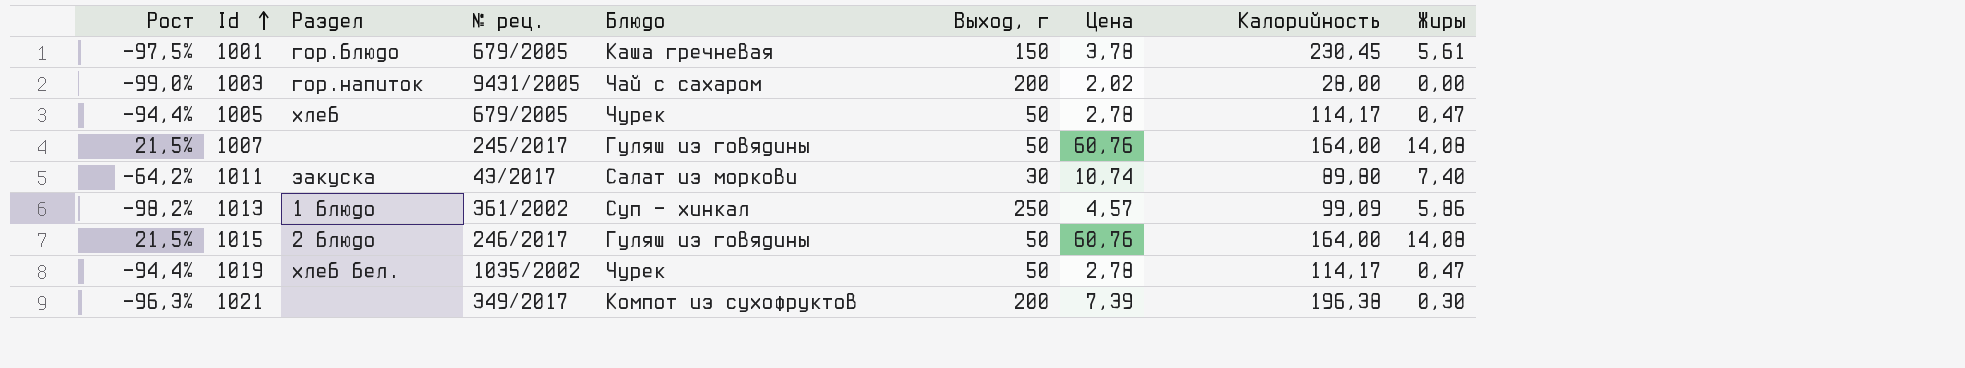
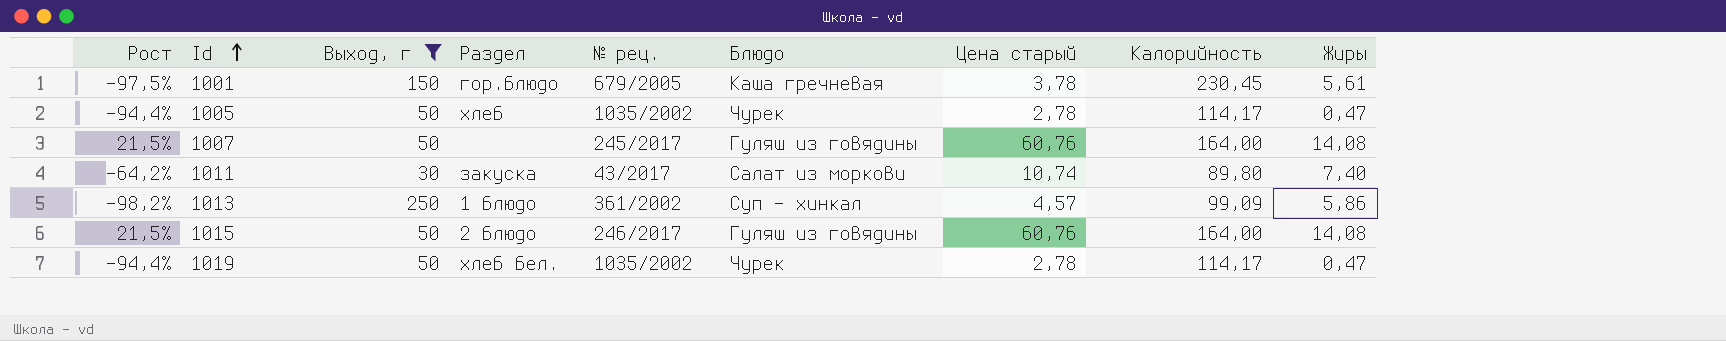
filter: none -> Выход, г != 200
column Выход, г | position: 6 -> 3
column name: Цена -> Цена старый
1005 | № рец.: 679/2005 -> 1035/2002

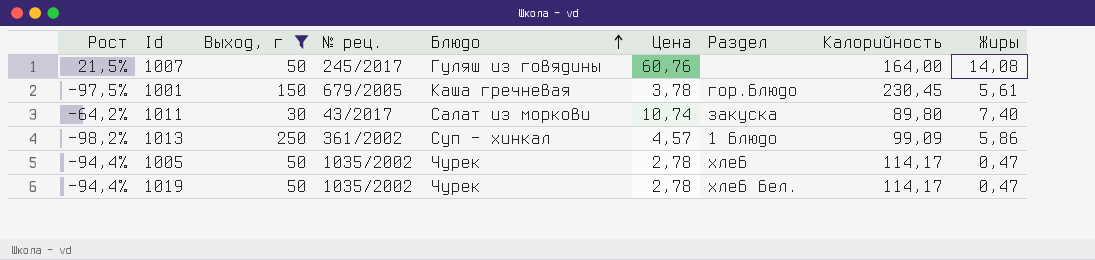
row order: Id ascending -> Блюдо ascending
column name: Цена старый -> Цена
column Раздел | position: 4 -> 7
row 1015: 21,5% | 50 | 2 блюдо | 246/2017 | Гуляш из говядины | 60,76 | 164,00 | 14,08 -> none

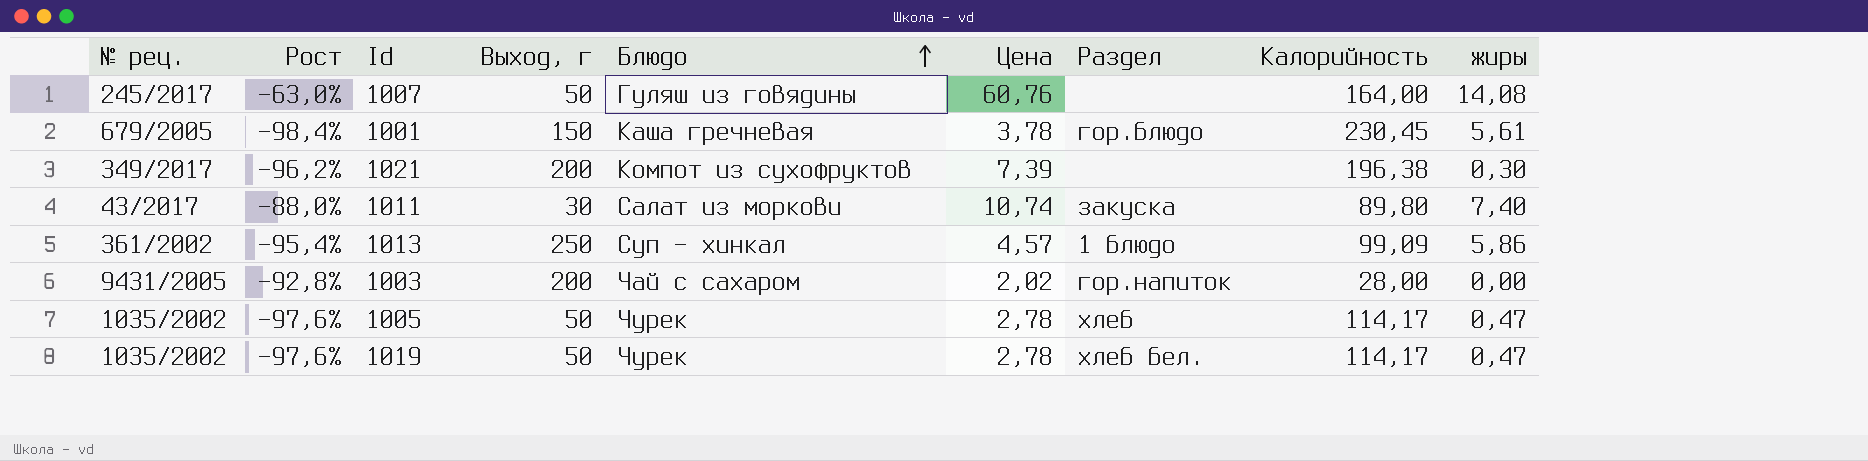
filter: Выход, г != 200 -> none
column № рец. | position: 4 -> 1
column Рост | formula: ([Цена] - [Выход, г]) / [Выход, г] -> ([Цена] - [Калорийность]) / [Калорийность]
column name: Жиры -> жиры

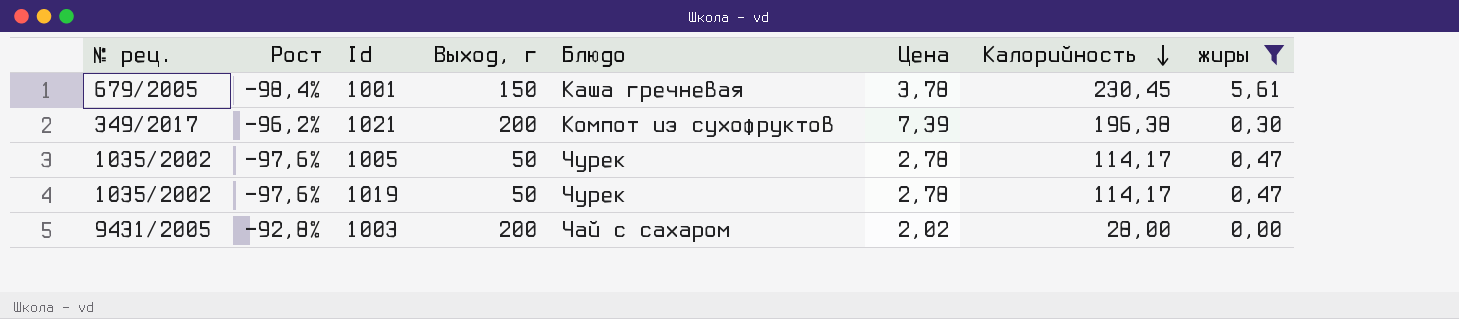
filter: none -> жиры <= 5,61
row order: Блюдо ascending -> Калорийность descending
column Раздел | position: 7 -> none

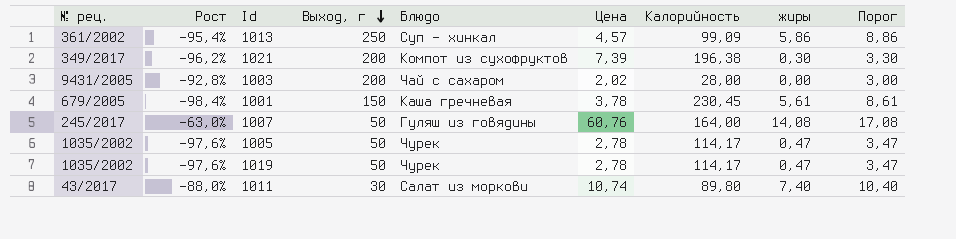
filter: жиры <= 5,61 -> none
row order: Калорийность descending -> Выход, г descending
column Порог | formula: none -> [жиры] + 3

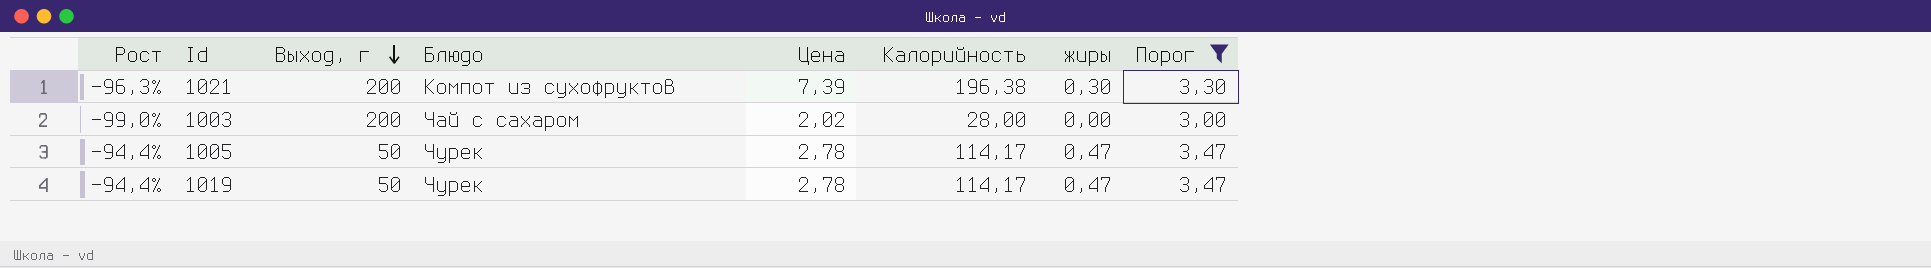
filter: none -> Порог <= 3,47
column № рец. | position: 1 -> none
column Рост | formula: ([Цена] - [Калорийность]) / [Калорийность] -> ([Цена] - [Выход, г]) / [Выход, г]

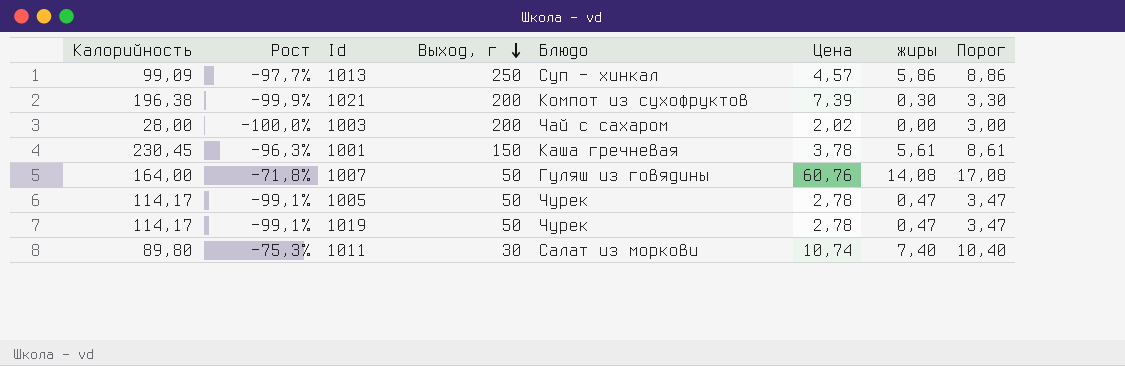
filter: Порог <= 3,47 -> none
column Калорийность | position: 6 -> 1
column Рост | formula: ([Цена] - [Выход, г]) / [Выход, г] -> ([жиры] - [Выход, г]) / [Выход, г]

